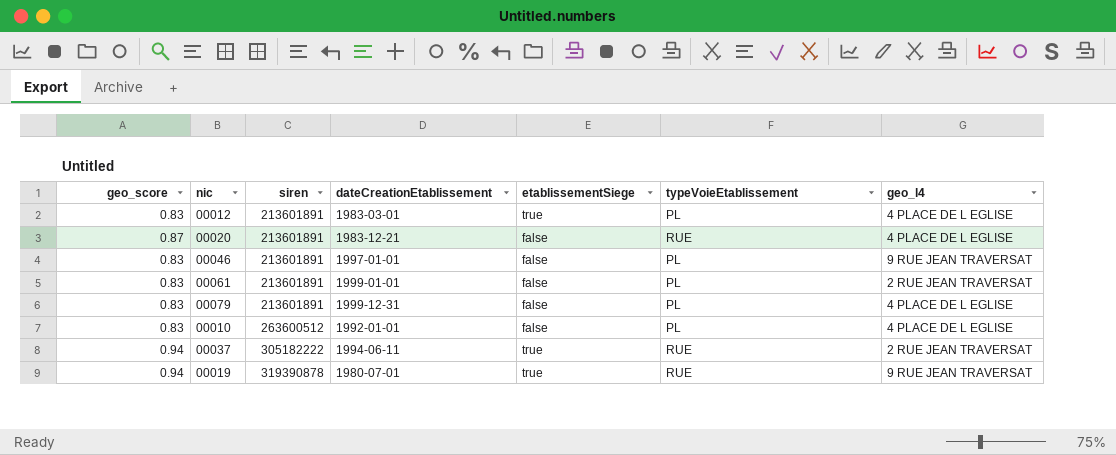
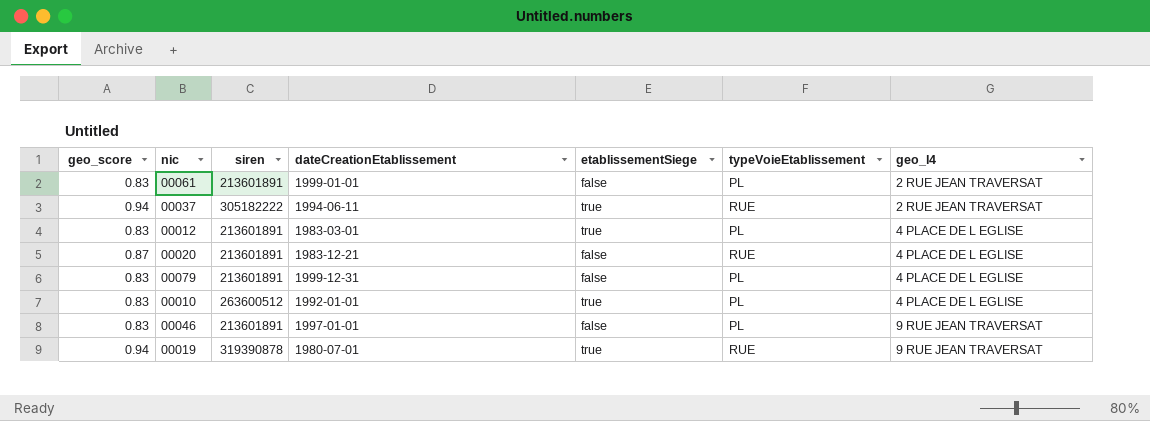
row order: siren ascending -> geo_l4 ascending
00010 | etablissementSiege: false -> true

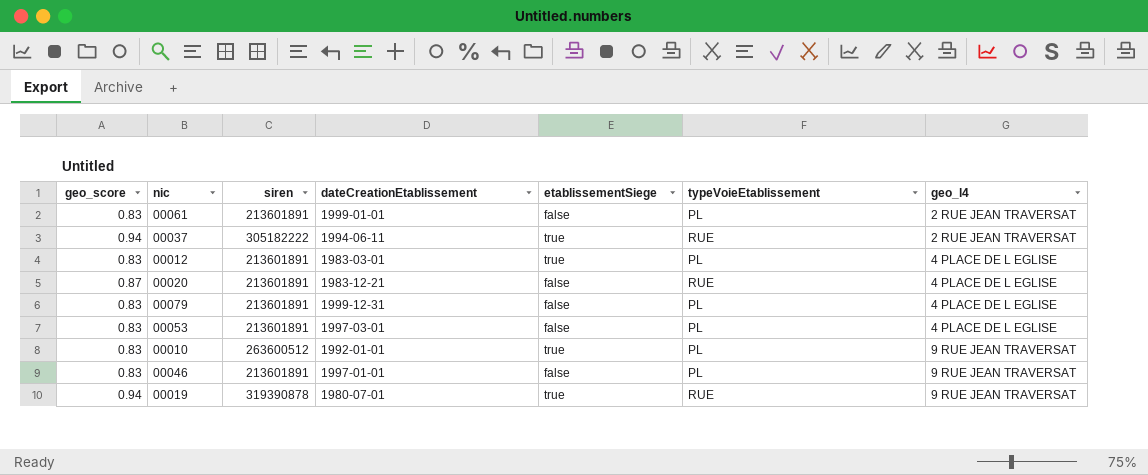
row 00053: none -> 0.83 | 213601891 | 1997-03-01 | false | PL | 4 PLACE DE L EGLISE
00010 | geo_l4: 4 PLACE DE L EGLISE -> 9 RUE JEAN TRAVERSAT

